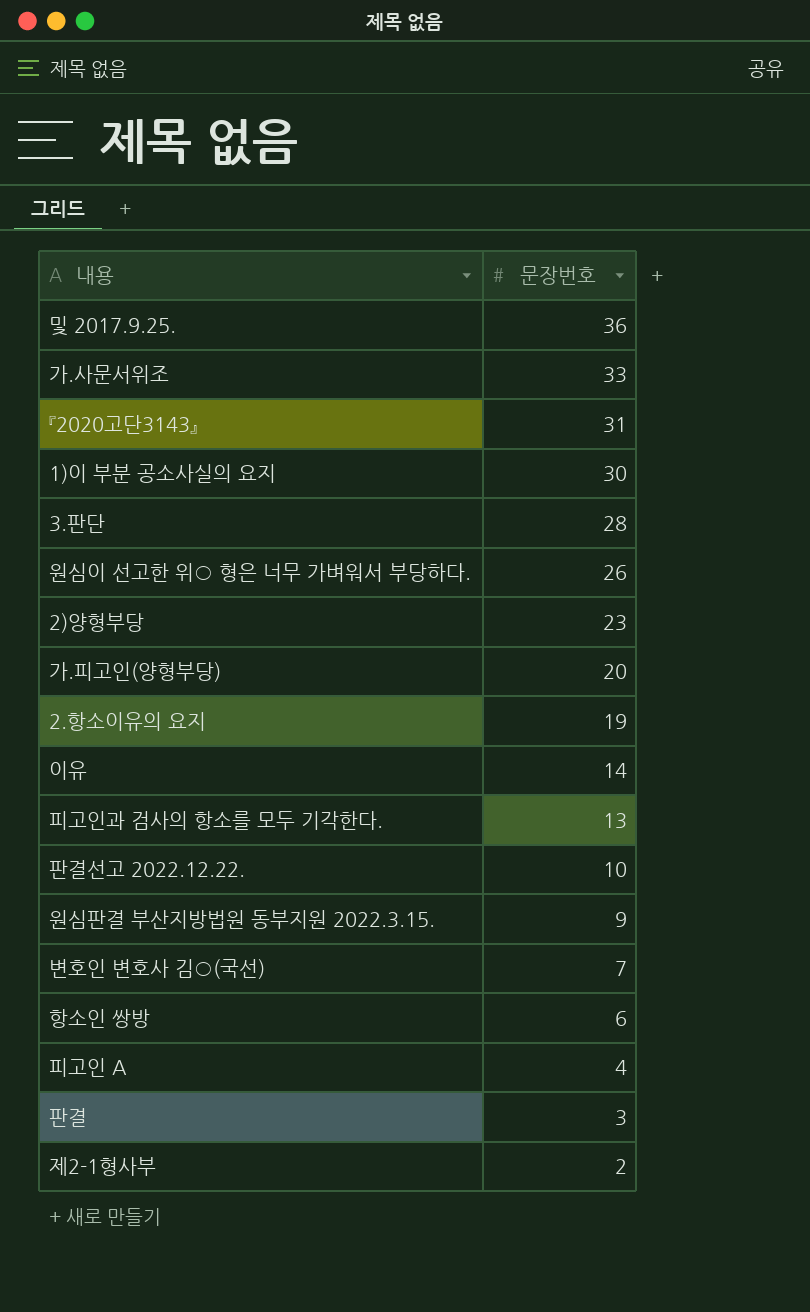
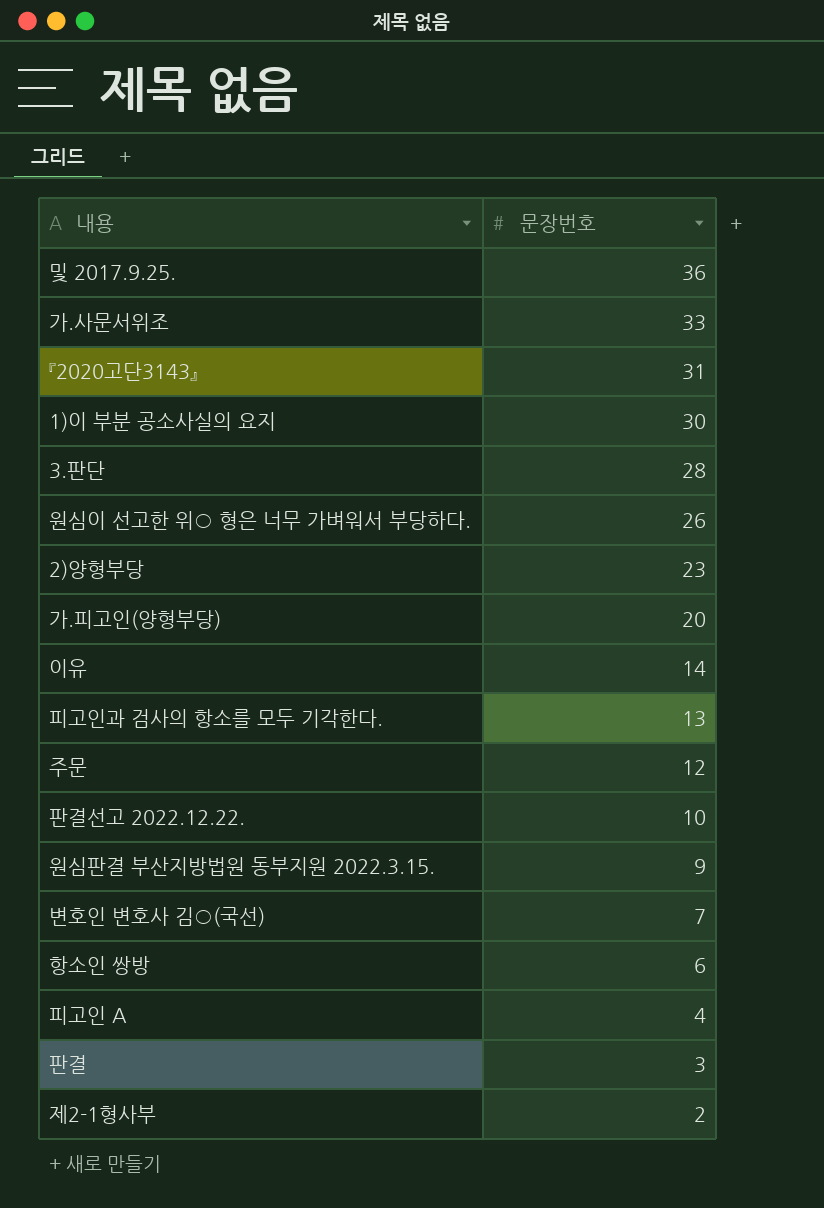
row 2.항소이유의 요지: 19 -> none
row 주문: none -> 12

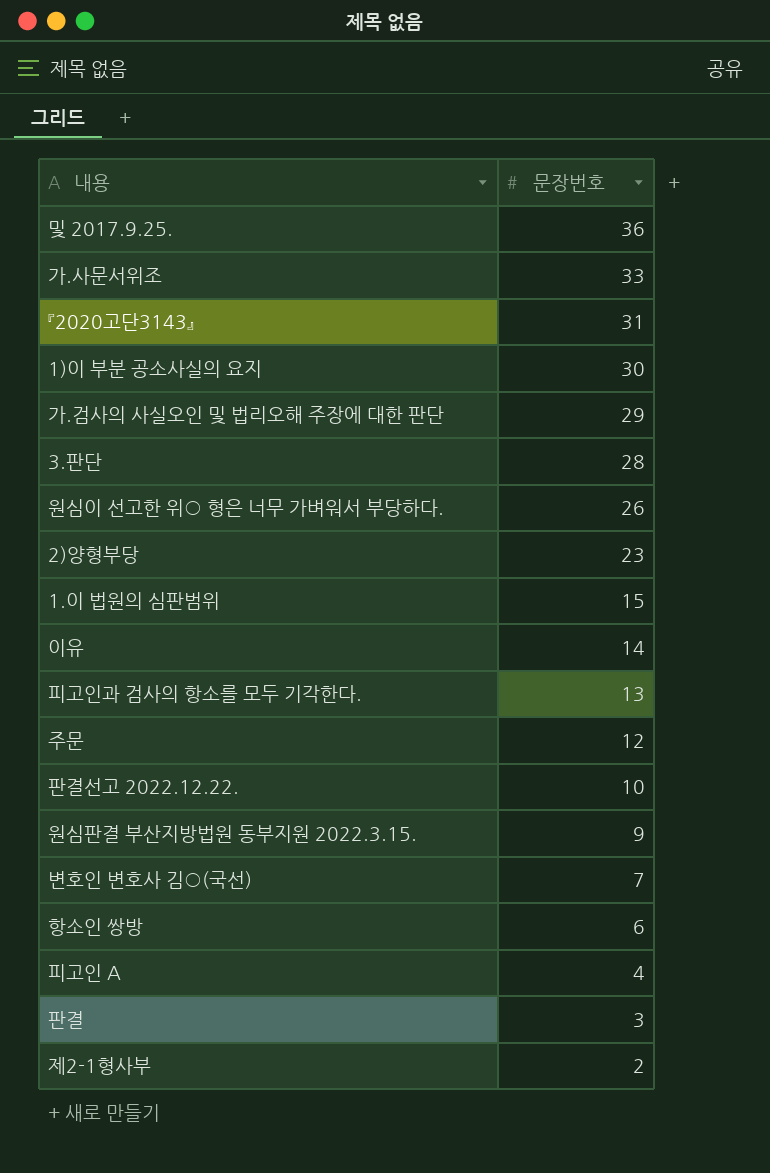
row 가.피고인(양형부당): 20 -> none
row 가.검사의 사실오인 및 법리오해 주장에 대한 판단: none -> 29
row 1.이 법원의 심판범위: none -> 15

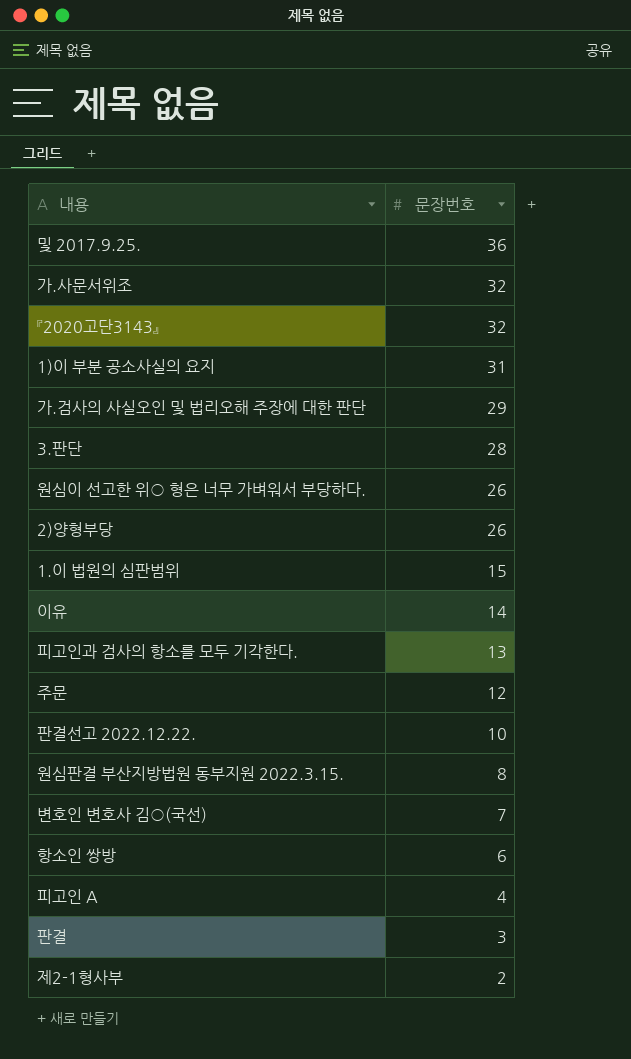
가.사문서위조 | 문장번호: 33 -> 32
『2020고단3143』 | 문장번호: 31 -> 32
1)이 부분 공소사실의 요지 | 문장번호: 30 -> 31
2)양형부당 | 문장번호: 23 -> 26
원심판결 부산지방법원 동부지원 2022.3.15. | 문장번호: 9 -> 8

